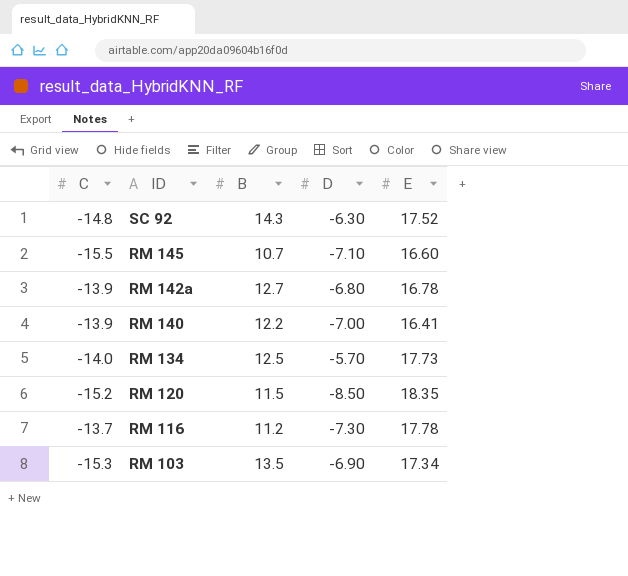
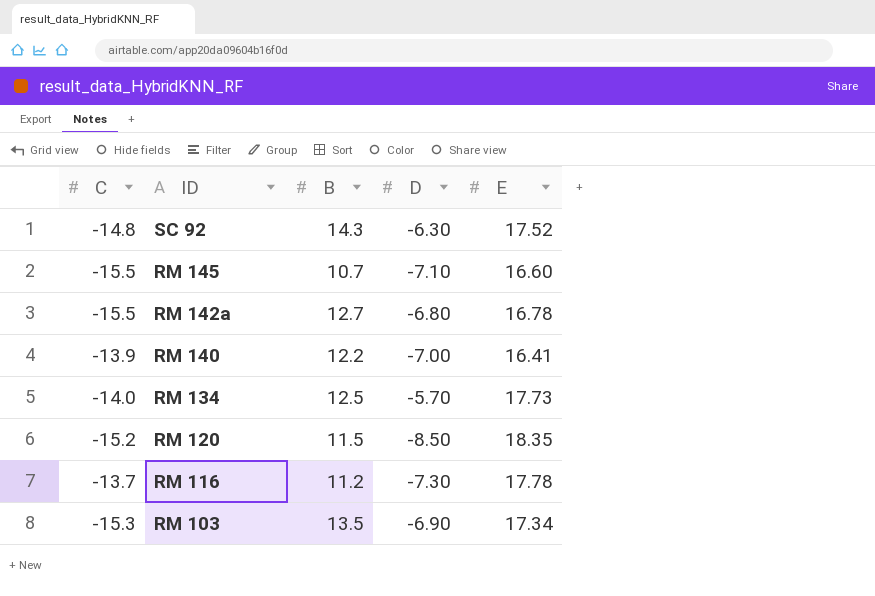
RM 142a | C: -13.9 -> -15.5

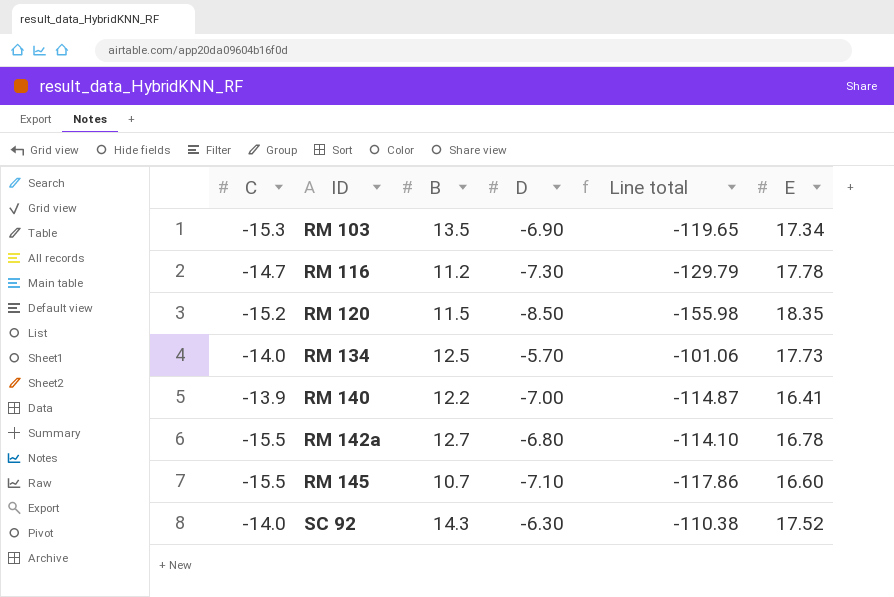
row order: ID descending -> ID ascending
column Line total | formula: none -> [D] * [E]
RM 116 | C: -13.7 -> -14.7
SC 92 | C: -14.8 -> -14.0

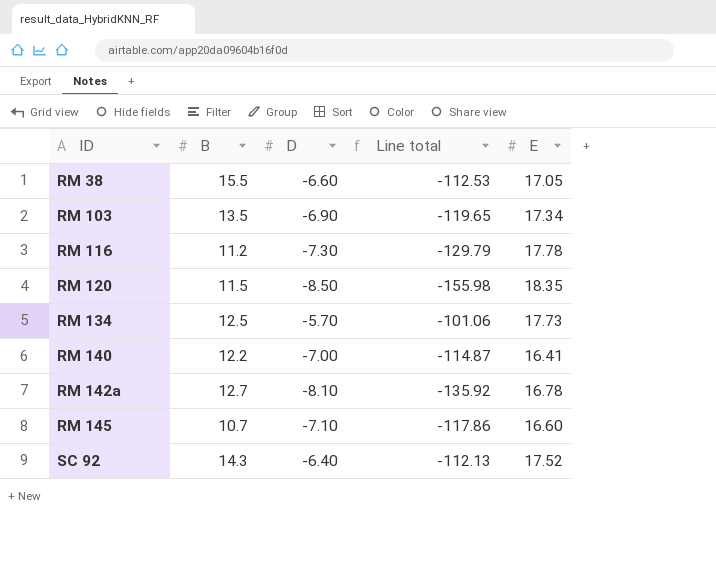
column C | position: 1 -> none
row RM 38: none -> 15.5 | -6.60 | -112.53 | 17.05
RM 142a | D: -6.80 -> -8.10
RM 142a | Line total: -114.10 -> -135.92
SC 92 | D: -6.30 -> -6.40
SC 92 | Line total: -110.38 -> -112.13

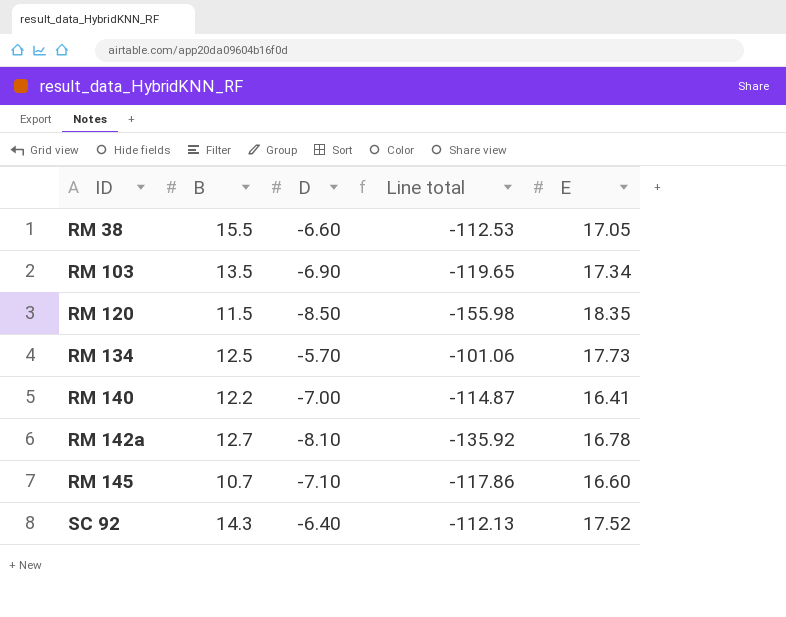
row RM 116: 11.2 | -7.30 | -129.79 | 17.78 -> none

